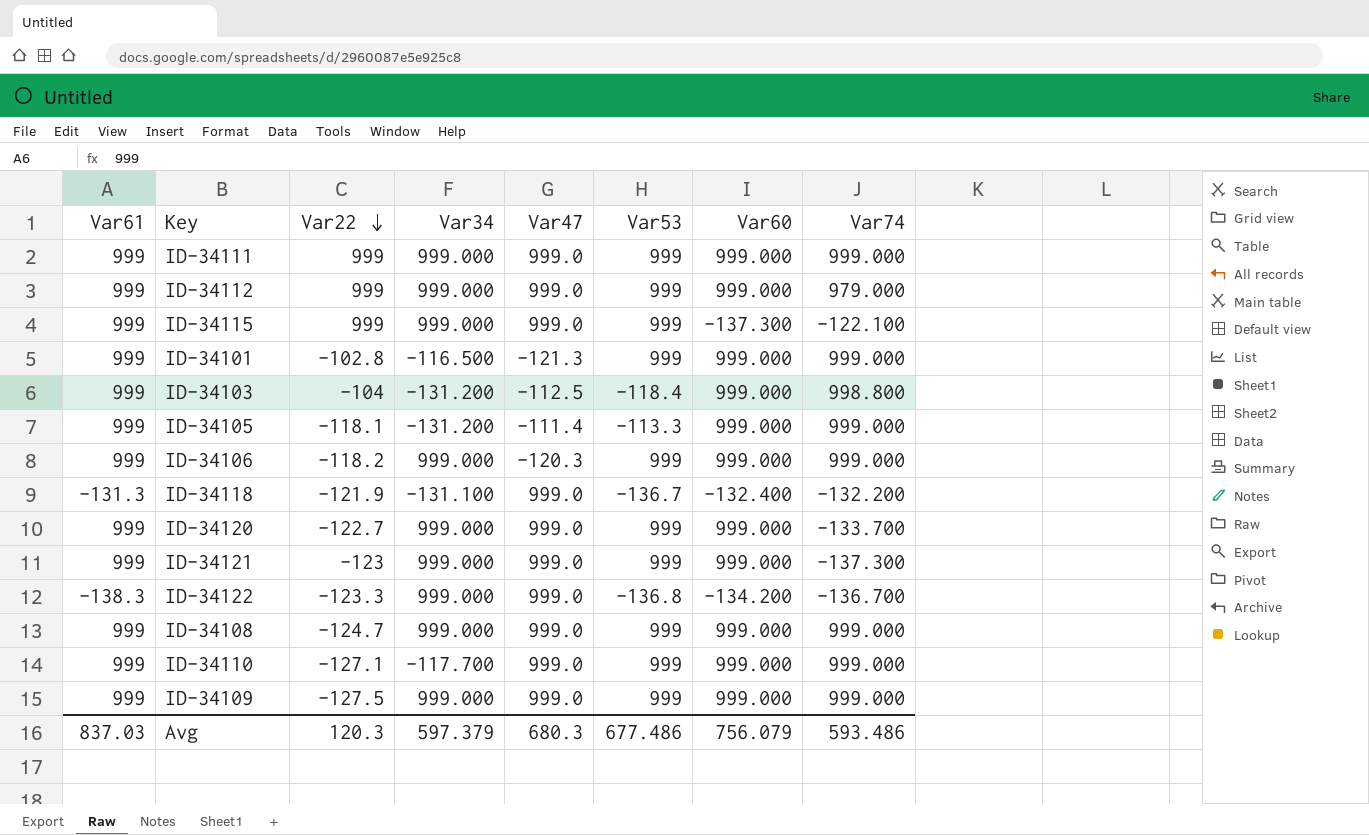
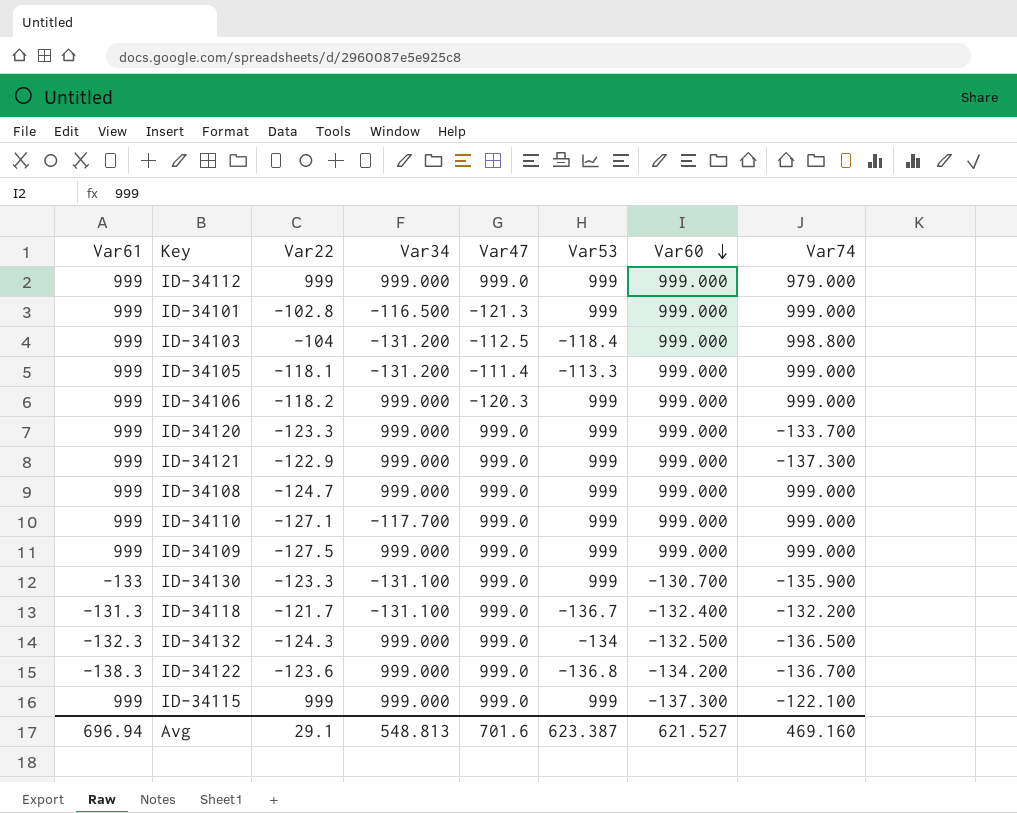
row order: Var22 descending -> Var60 descending
row ID-34111: 999 | 999 | 999.000 | 999.0 | 999 | 999.000 | 999.000 -> none
ID-34120 | Var22: -122.7 -> -123.3
ID-34121 | Var22: -123 -> -122.9
row ID-34130: none -> -133 | -123.3 | -131.100 | 999.0 | 999 | -130.700 | -135.900
ID-34118 | Var22: -121.9 -> -121.7
row ID-34132: none -> -132.3 | -124.3 | 999.000 | 999.0 | -134 | -132.500 | -136.500
ID-34122 | Var22: -123.3 -> -123.6
Avg | Var61: 837.03 -> 696.94
Avg | Var22: 120.3 -> 29.1
Avg | Var34: 597.379 -> 548.813
Avg | Var47: 680.3 -> 701.6
Avg | Var53: 677.486 -> 623.387
Avg | Var60: 756.079 -> 621.527
Avg | Var74: 593.486 -> 469.160

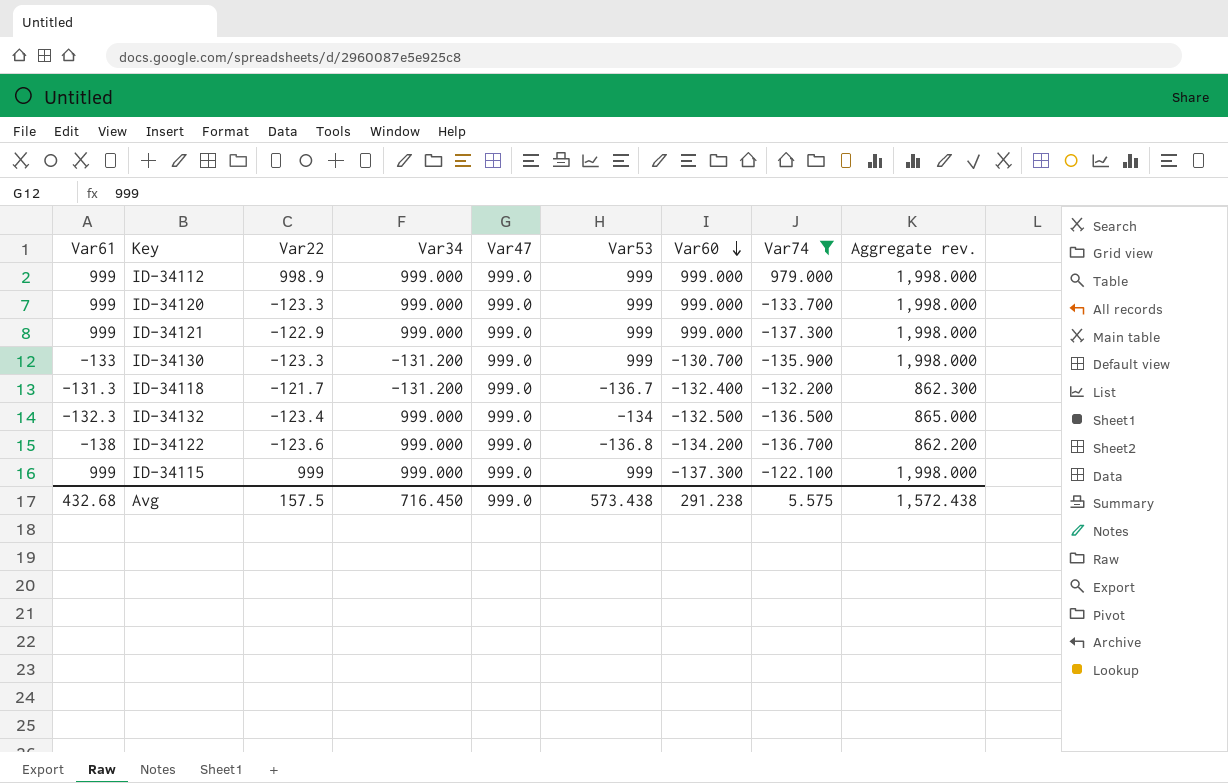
filter: none -> Var74 <= 979.000
column Aggregate rev. | formula: none -> [Var47] + [Var53]
ID-34112 | Var22: 999 -> 998.9
ID-34130 | Var34: -131.100 -> -131.200
ID-34118 | Var34: -131.100 -> -131.200
ID-34132 | Var22: -124.3 -> -123.4
ID-34122 | Var61: -138.3 -> -138
Avg | Var61: 696.94 -> 432.68
Avg | Var22: 29.1 -> 157.5
Avg | Var34: 548.813 -> 716.450
Avg | Var47: 701.6 -> 999.0
Avg | Var53: 623.387 -> 573.438
Avg | Var60: 621.527 -> 291.238
Avg | Var74: 469.160 -> 5.575

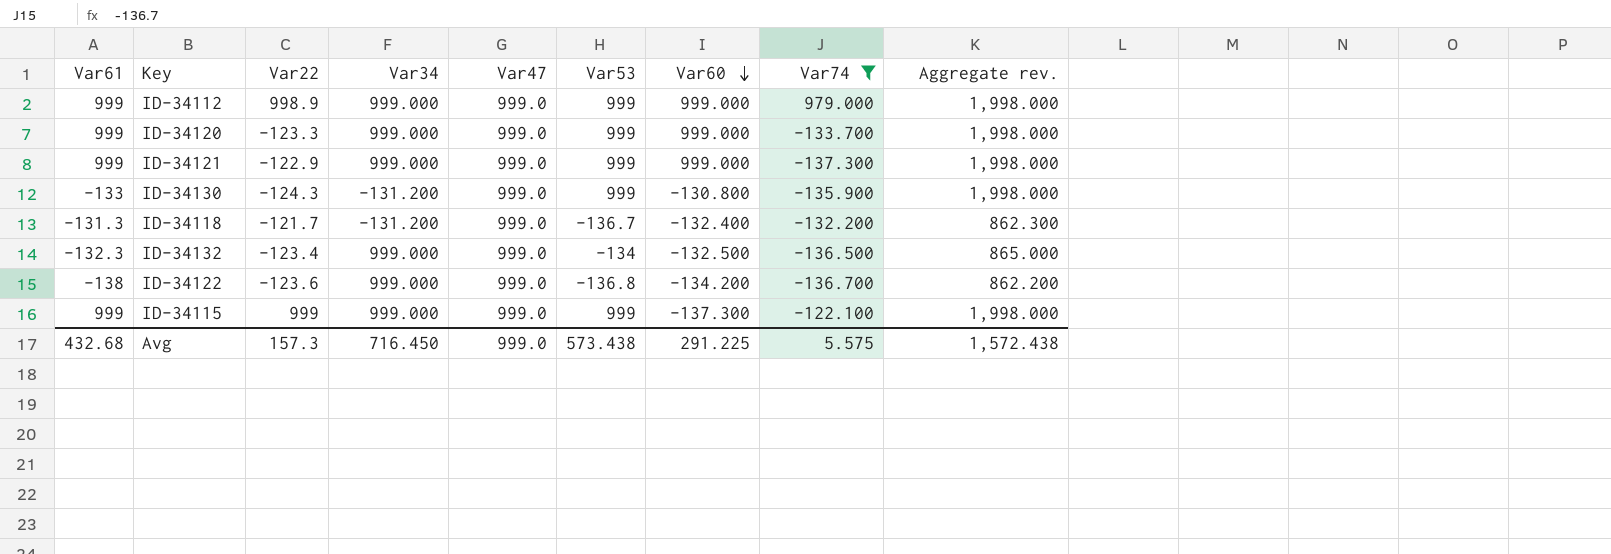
ID-34130 | Var22: -123.3 -> -124.3
ID-34130 | Var60: -130.700 -> -130.800
Avg | Var22: 157.5 -> 157.3
Avg | Var60: 291.238 -> 291.225

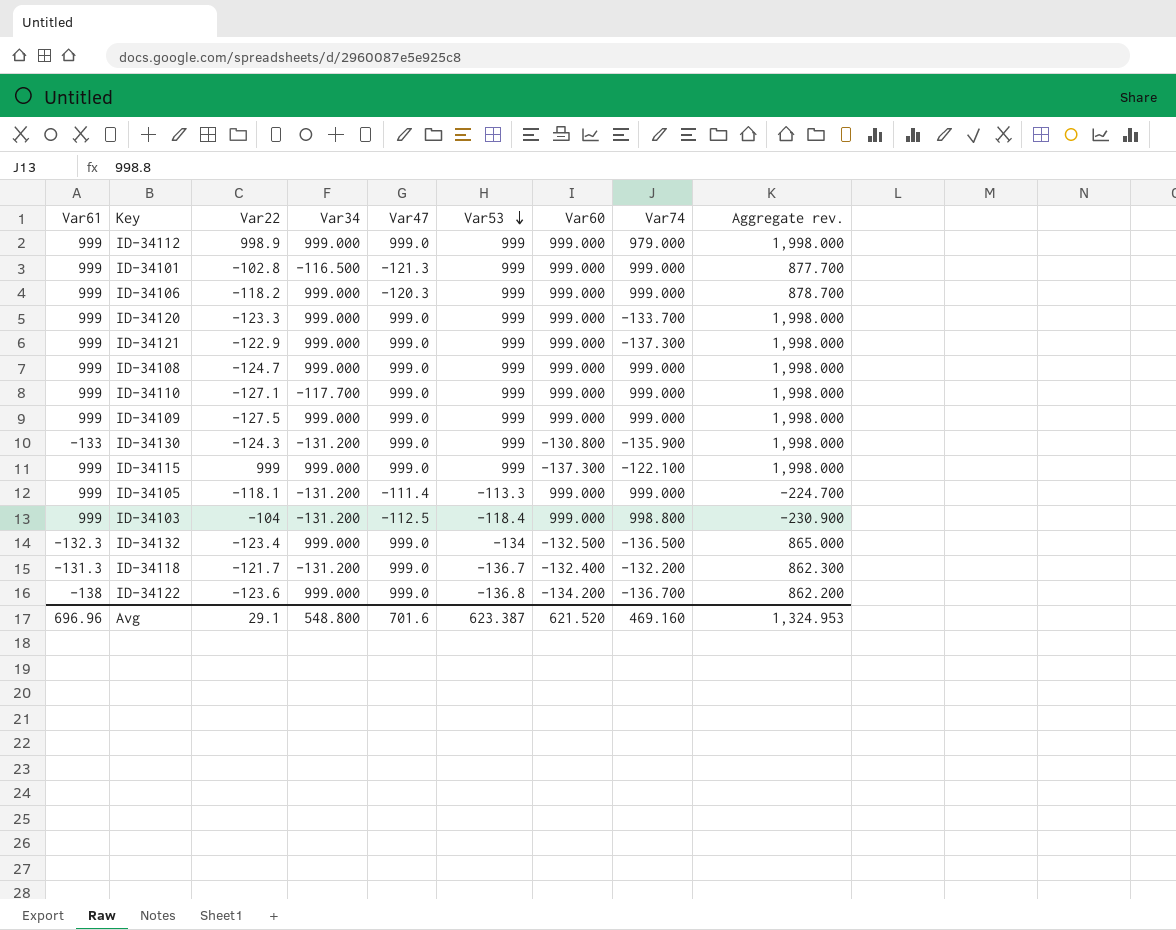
filter: Var74 <= 979.000 -> none
row order: Var60 descending -> Var53 descending
Avg | Var61: 432.68 -> 696.96
Avg | Var22: 157.3 -> 29.1
Avg | Var34: 716.450 -> 548.800
Avg | Var47: 999.0 -> 701.6
Avg | Var53: 573.438 -> 623.387
Avg | Var60: 291.225 -> 621.520
Avg | Var74: 5.575 -> 469.160
Avg | Aggregate rev.: 1,572.438 -> 1,324.953

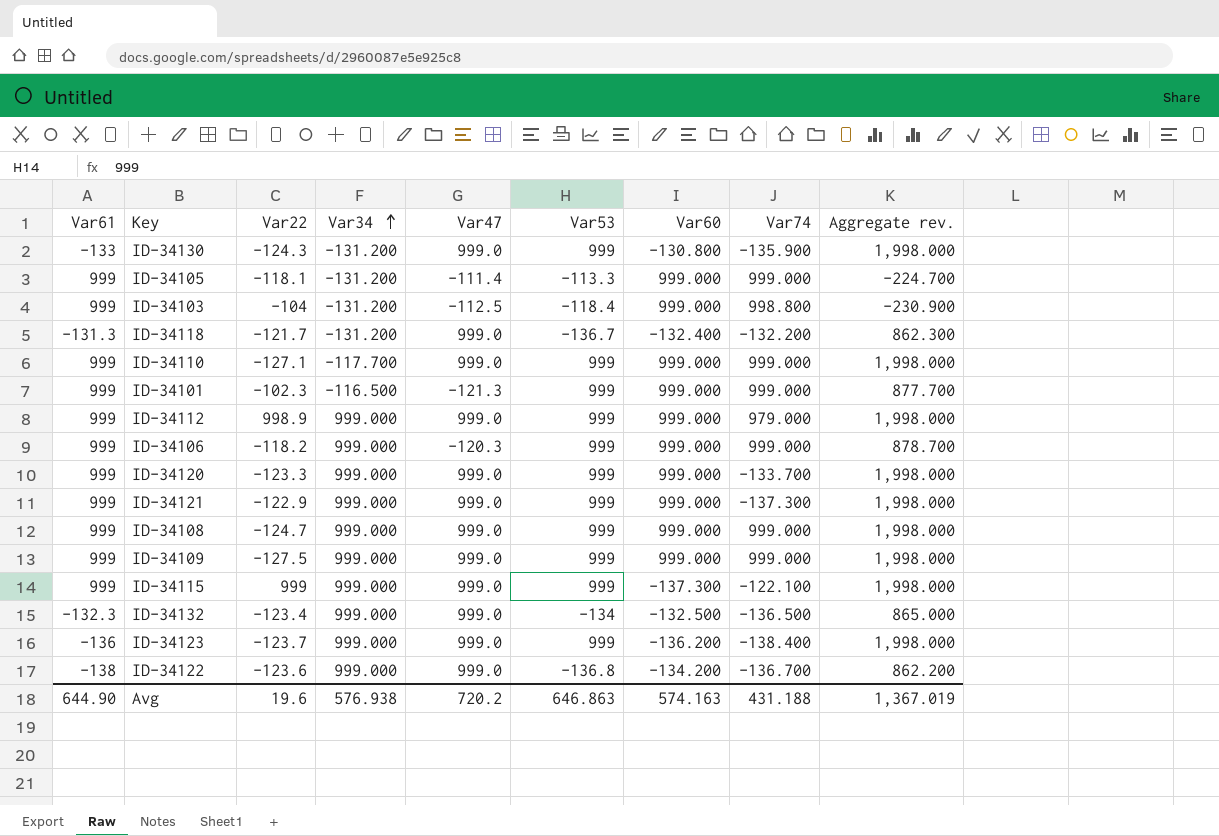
row order: Var53 descending -> Var34 ascending
ID-34101 | Var22: -102.8 -> -102.3
row ID-34123: none -> -136 | -123.7 | 999.000 | 999.0 | 999 | -136.200 | -138.400 | 1,998.000
Avg | Var61: 696.96 -> 644.90
Avg | Var22: 29.1 -> 19.6
Avg | Var34: 548.800 -> 576.938
Avg | Var47: 701.6 -> 720.2
Avg | Var53: 623.387 -> 646.863
Avg | Var60: 621.520 -> 574.163
Avg | Var74: 469.160 -> 431.188
Avg | Aggregate rev.: 1,324.953 -> 1,367.019

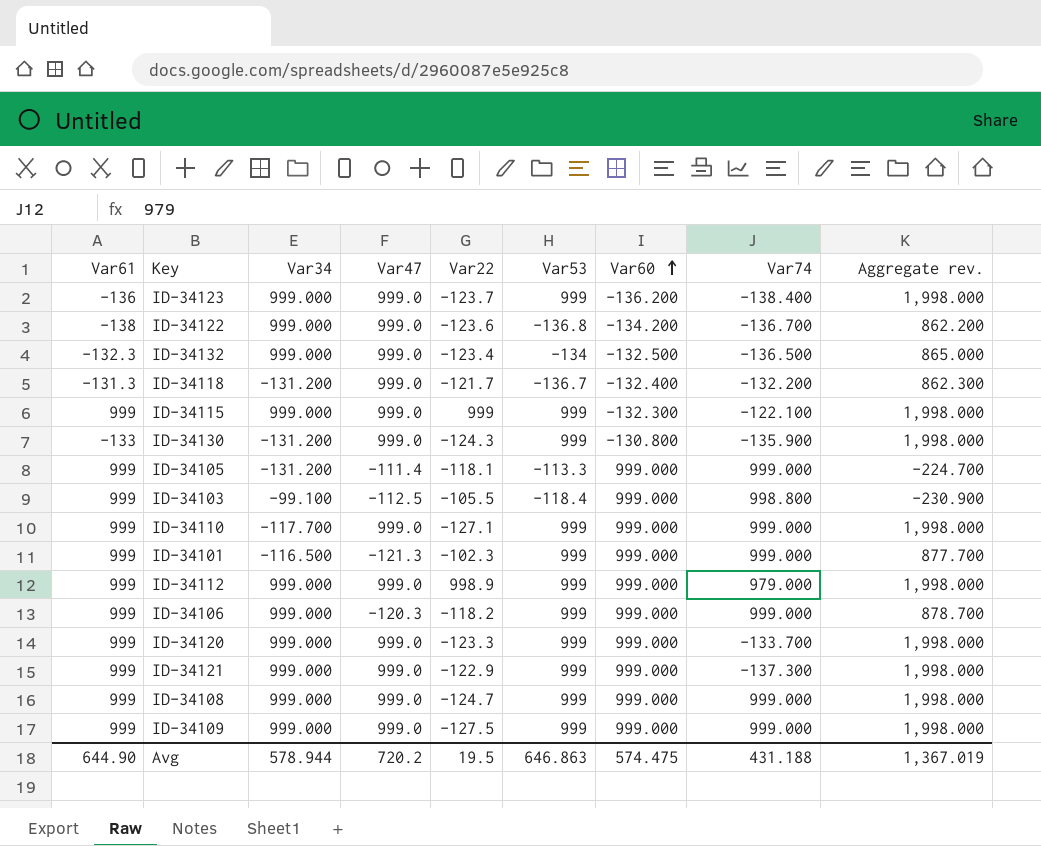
row order: Var34 ascending -> Var60 ascending
column Var22 | position: 3 -> 5
ID-34115 | Var60: -137.300 -> -132.300
ID-34103 | Var34: -131.200 -> -99.100
ID-34103 | Var22: -104 -> -105.5
Avg | Var34: 576.938 -> 578.944
Avg | Var22: 19.6 -> 19.5
Avg | Var60: 574.163 -> 574.475

